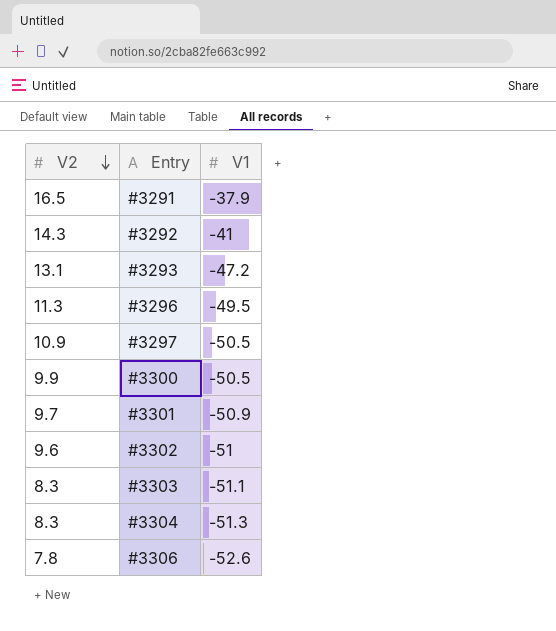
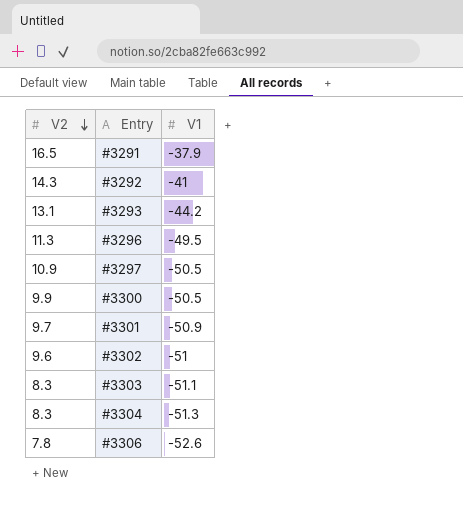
#3293 | V1: -47.2 -> -44.2

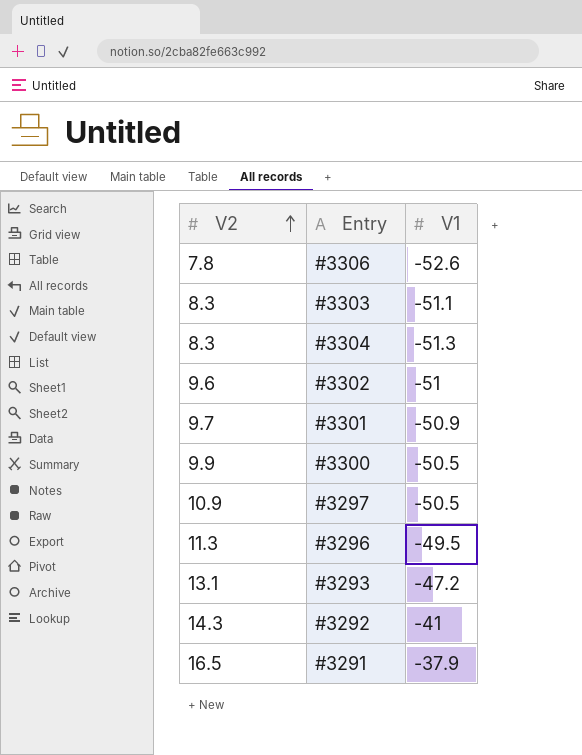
row order: V2 descending -> V2 ascending
#3293 | V1: -44.2 -> -47.2

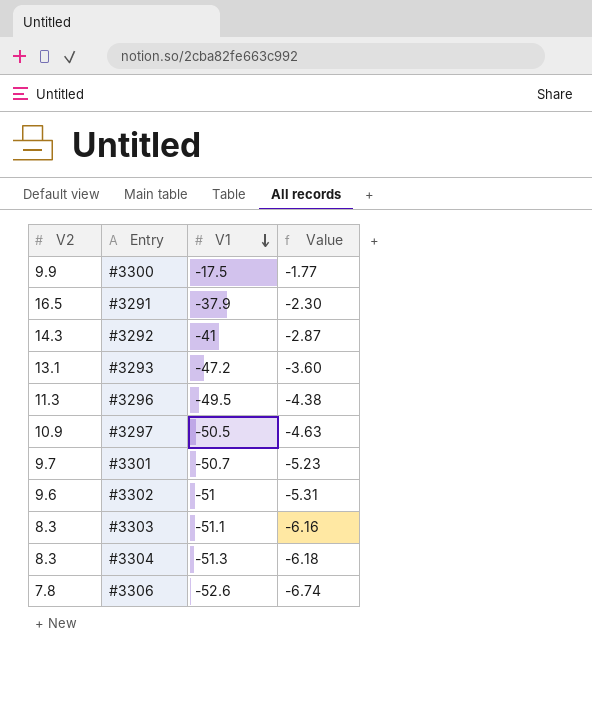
row order: V2 ascending -> V1 descending
column Value | formula: none -> [V1] / [V2]
#3300 | V1: -50.5 -> -17.5
#3301 | V1: -50.9 -> -50.7

